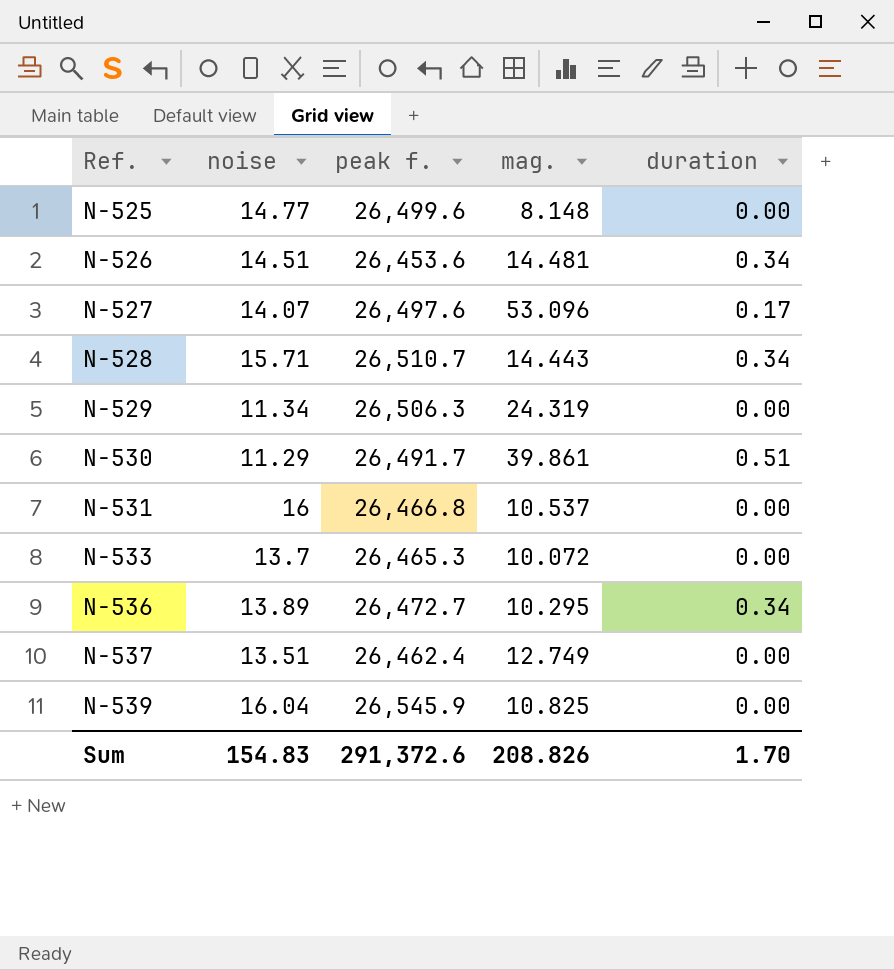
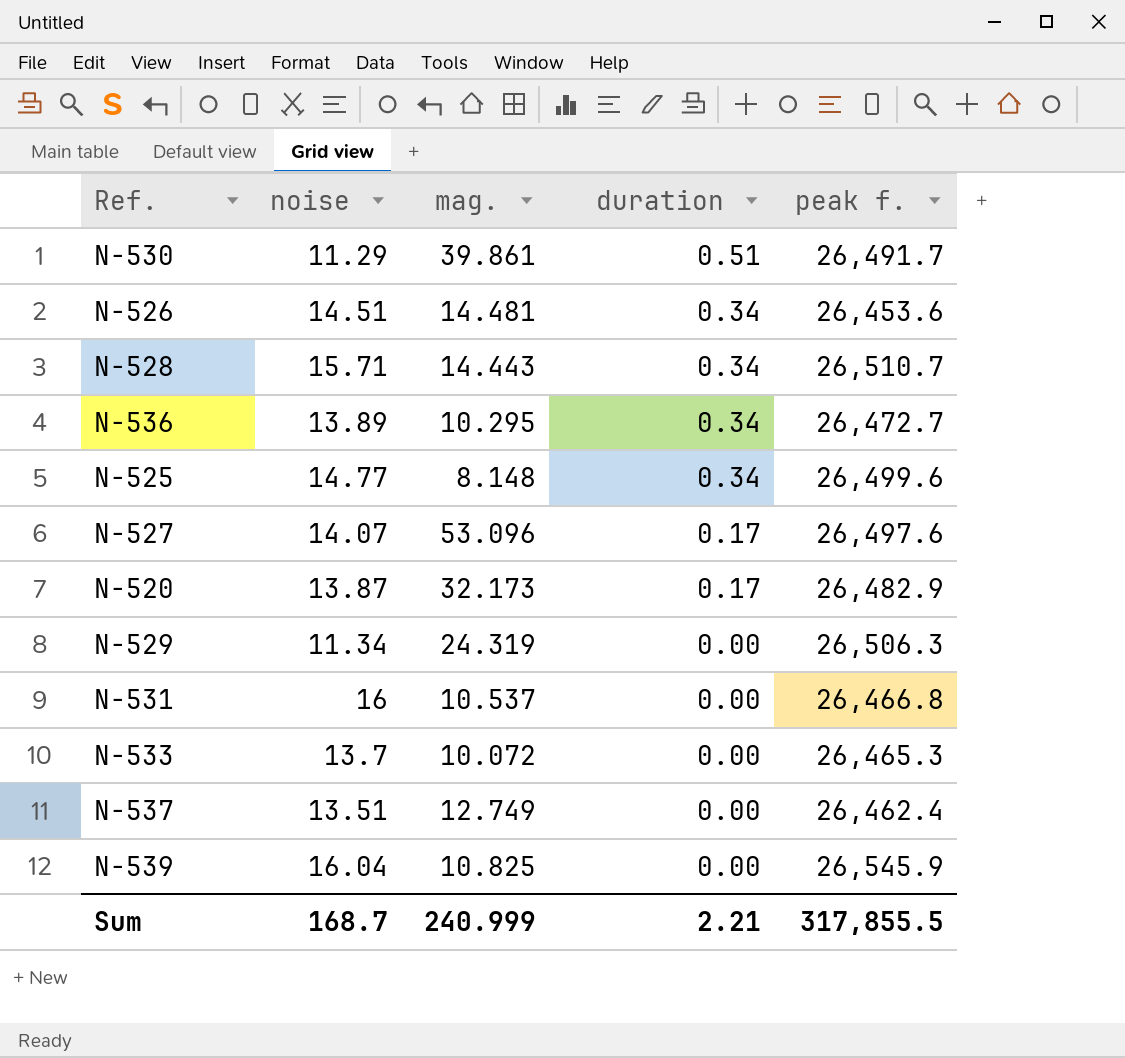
row order: Ref. ascending -> duration descending
column peak f. | position: 3 -> 5
N-525 | duration: 0.00 -> 0.34
row N-520: none -> 13.87 | 32.173 | 0.17 | 26,482.9
Sum | noise: 154.83 -> 168.7
Sum | mag.: 208.826 -> 240.999
Sum | duration: 1.70 -> 2.21
Sum | peak f.: 291,372.6 -> 317,855.5

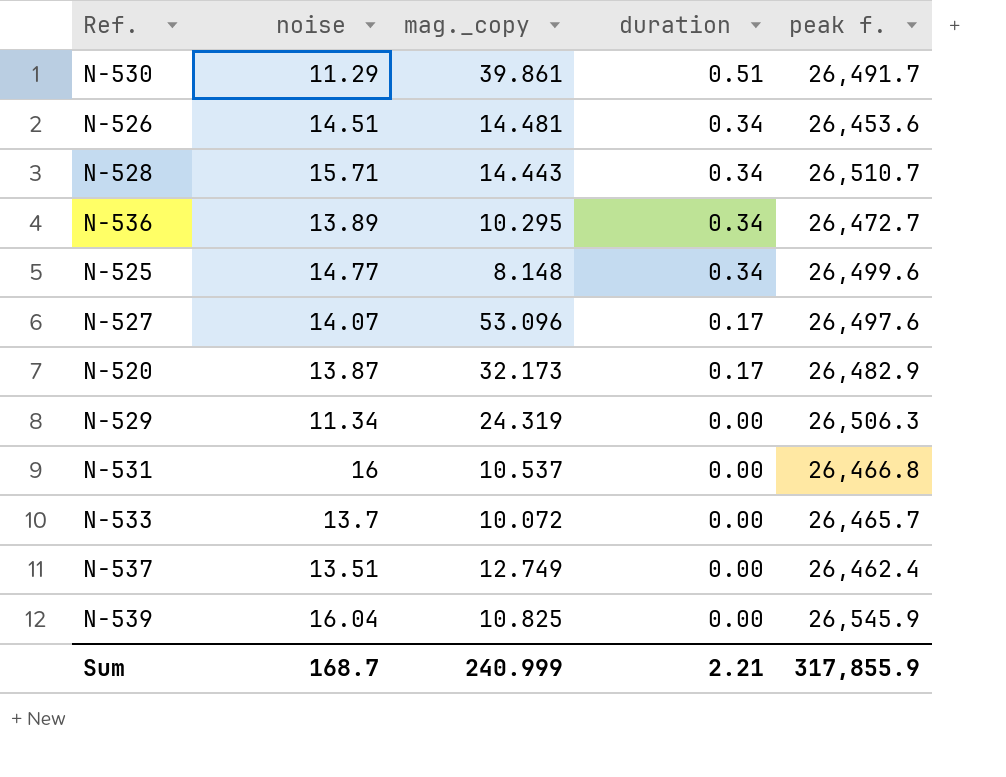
column name: mag. -> mag._copy
N-533 | peak f.: 26,465.3 -> 26,465.7
Sum | peak f.: 317,855.5 -> 317,855.9

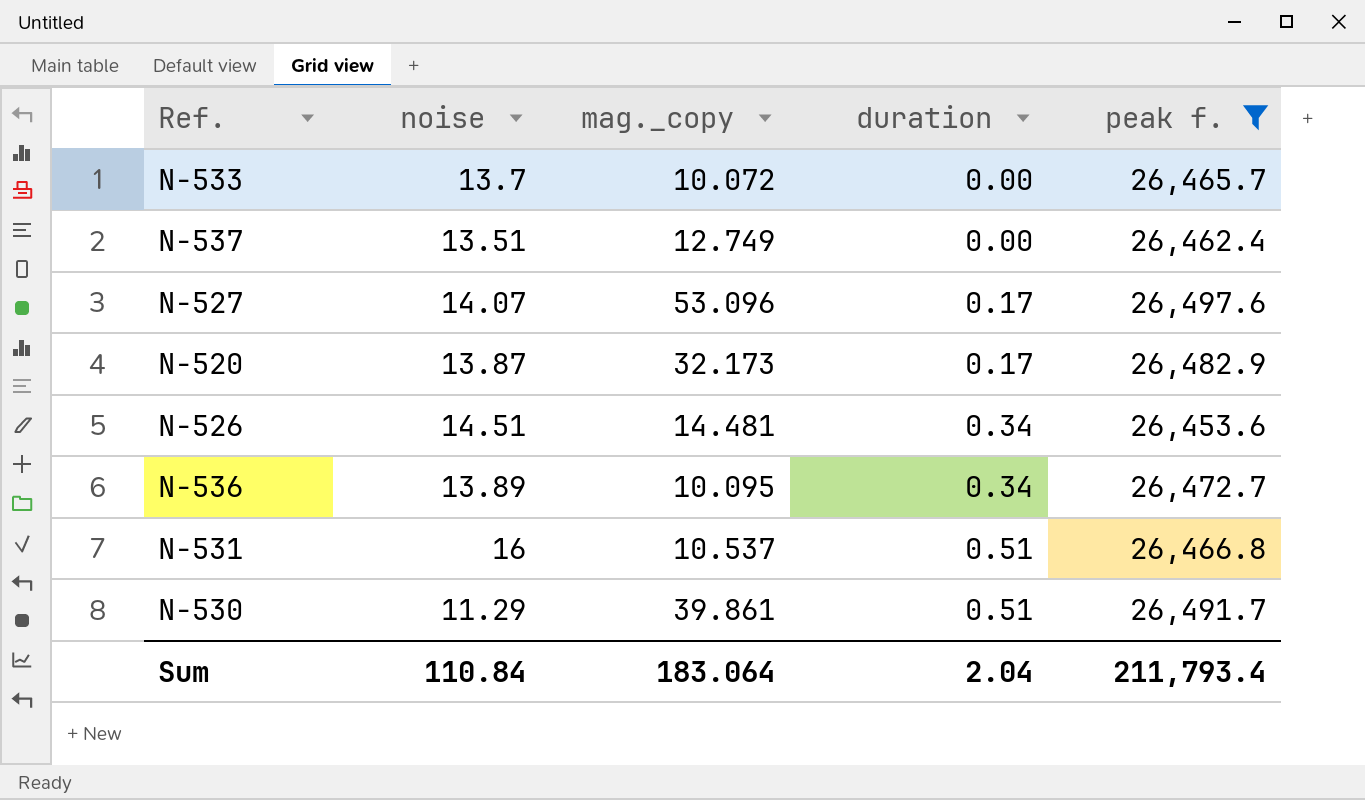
filter: none -> peak f. <= 26,497.6
row order: duration descending -> duration ascending
N-536 | mag._copy: 10.295 -> 10.095
N-531 | duration: 0.00 -> 0.51
Sum | noise: 168.7 -> 110.84
Sum | mag._copy: 240.999 -> 183.064
Sum | duration: 2.21 -> 2.04
Sum | peak f.: 317,855.9 -> 211,793.4

